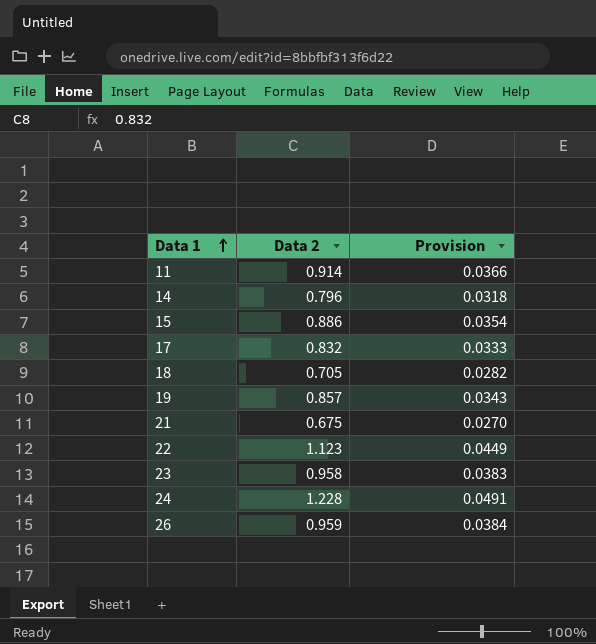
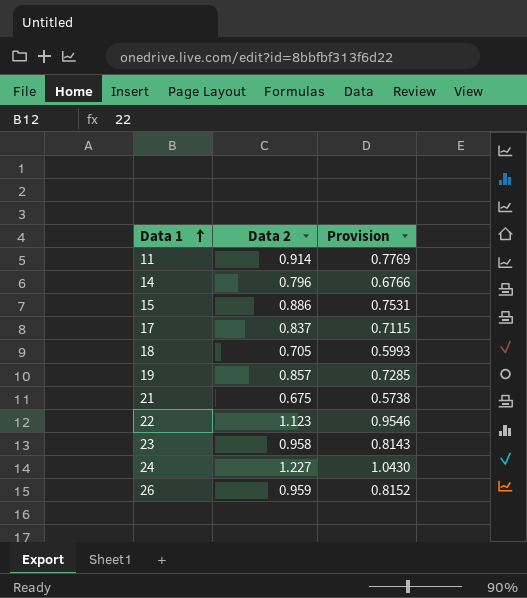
column Provision | formula: [Data 2] * 0.04 -> [Data 2] * 0.85
17 | Data 2: 0.832 -> 0.837
24 | Data 2: 1.228 -> 1.227

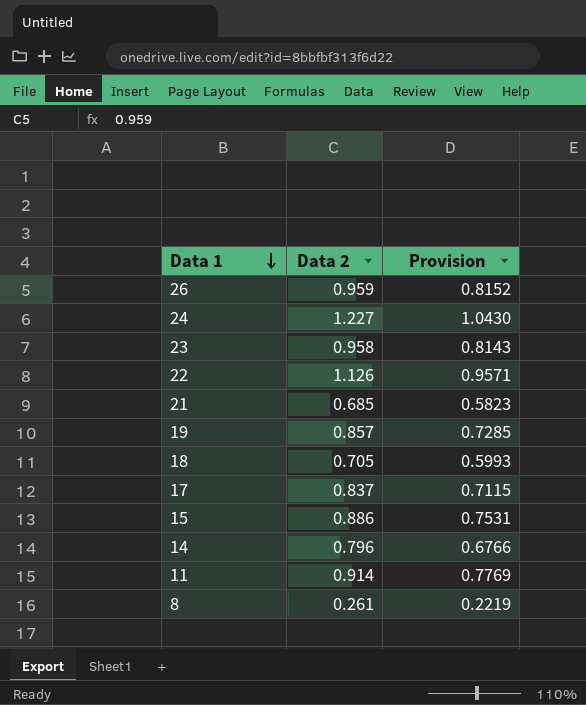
row order: Data 1 ascending -> Data 1 descending
22 | Data 2: 1.123 -> 1.126
22 | Provision: 0.9546 -> 0.9571
21 | Data 2: 0.675 -> 0.685
21 | Provision: 0.5738 -> 0.5823
row 8: none -> 0.261 | 0.2219

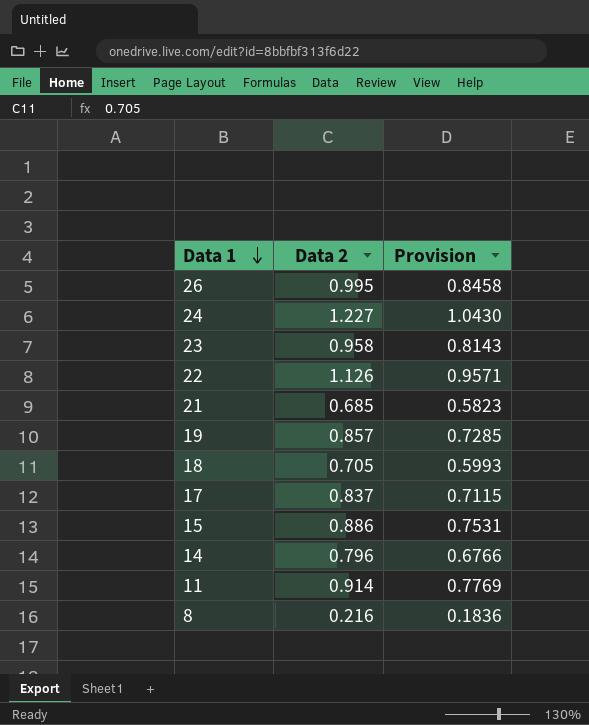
26 | Data 2: 0.959 -> 0.995
26 | Provision: 0.8152 -> 0.8458
8 | Data 2: 0.261 -> 0.216
8 | Provision: 0.2219 -> 0.1836

